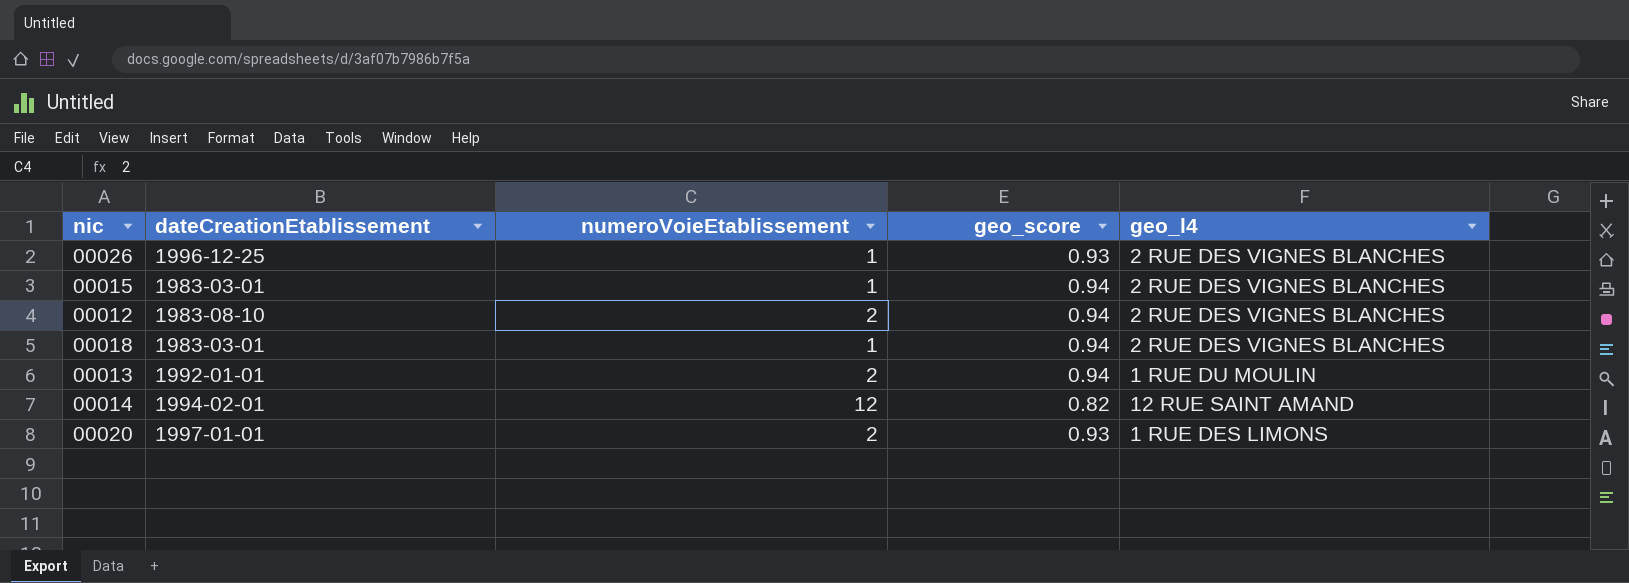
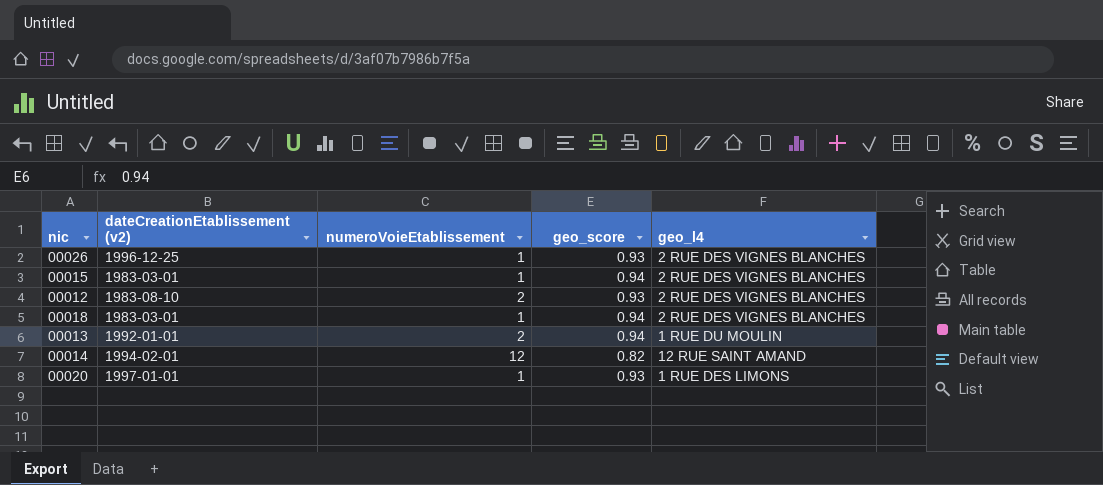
column name: dateCreationEtablissement -> dateCreationEtablissement (v2)
00012 | geo_score: 0.94 -> 0.93
00020 | numeroVoieEtablissement: 2 -> 1

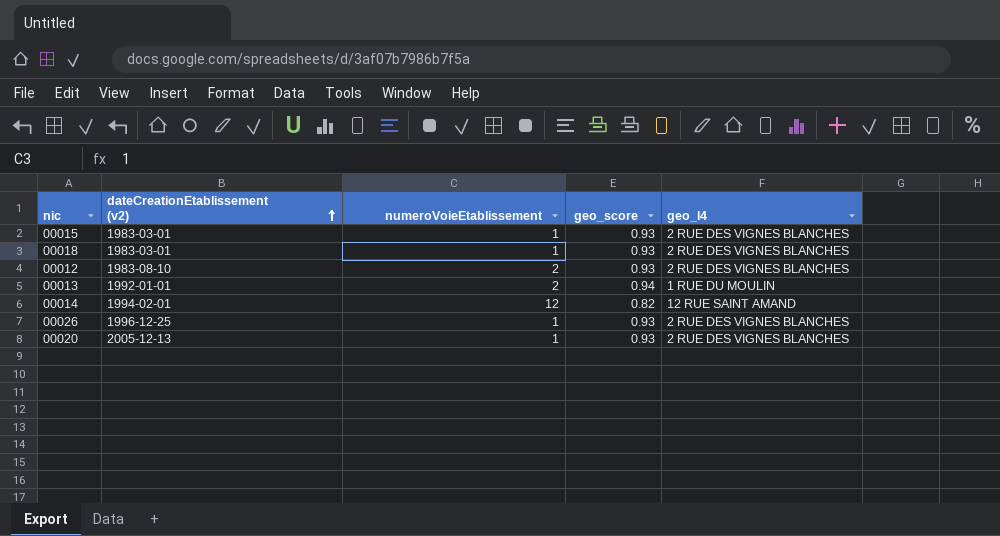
row order: none -> dateCreationEtablissement (v2) ascending
00015 | geo_score: 0.94 -> 0.93
00018 | geo_score: 0.94 -> 0.93
00020 | dateCreationEtablissement (v2): 1997-01-01 -> 2005-12-13
00020 | geo_l4: 1 RUE DES LIMONS -> 2 RUE DES VIGNES BLANCHES

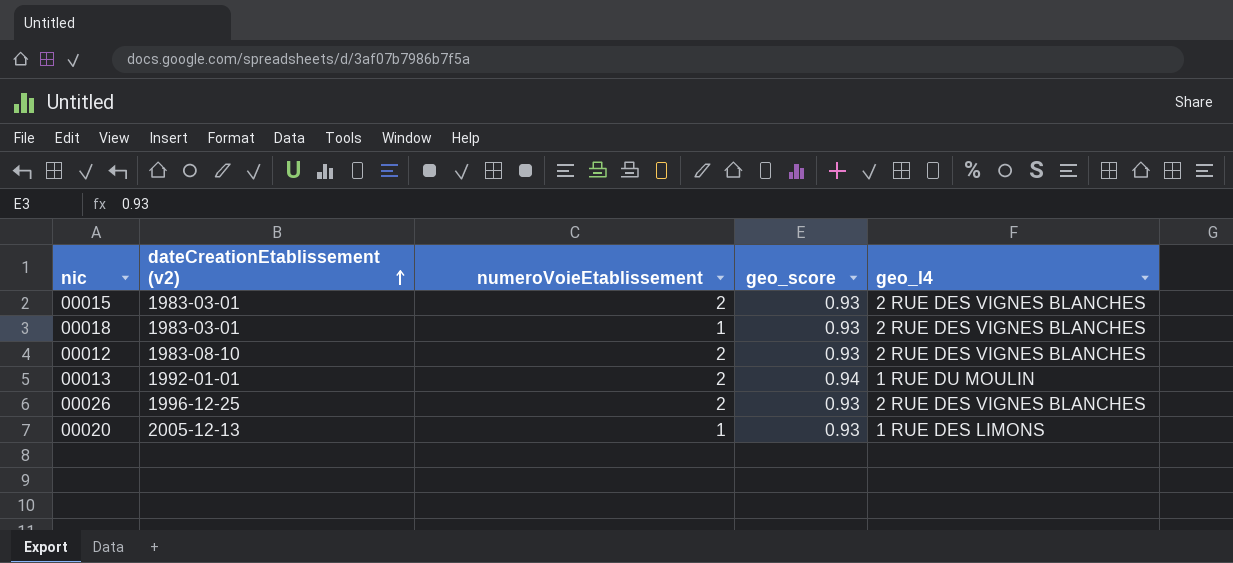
row 00014: 1994-02-01 | 12 | 0.82 | 12 RUE SAINT AMAND -> none
00015 | numeroVoieEtablissement: 1 -> 2
00026 | numeroVoieEtablissement: 1 -> 2
00020 | geo_l4: 2 RUE DES VIGNES BLANCHES -> 1 RUE DES LIMONS

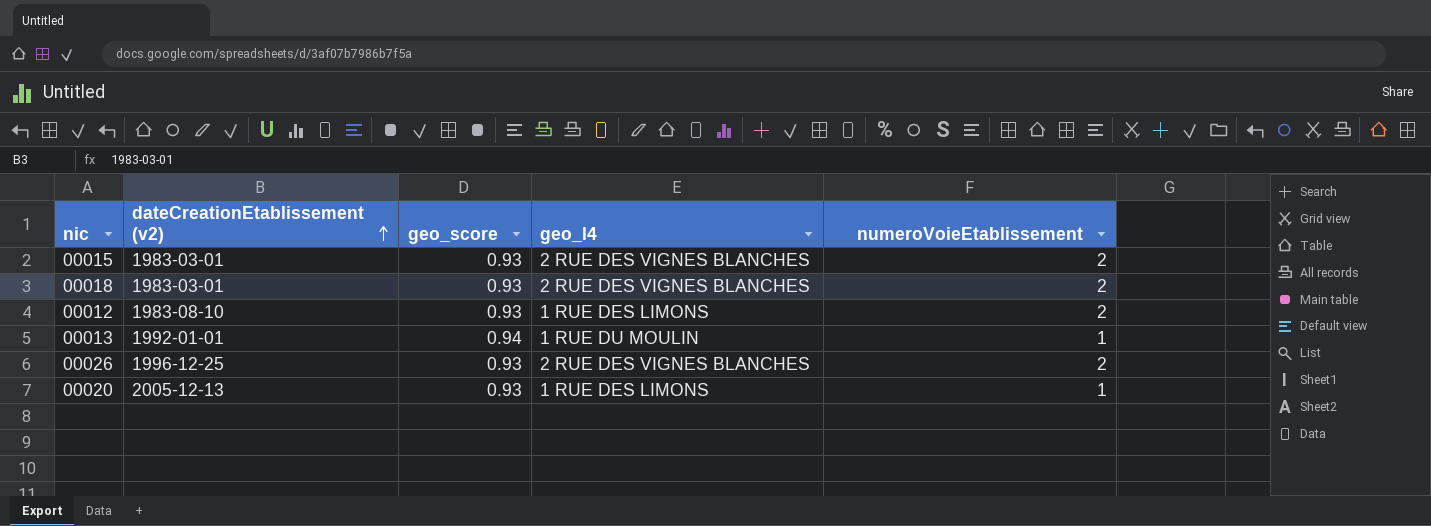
column numeroVoieEtablissement | position: 3 -> 5
00018 | numeroVoieEtablissement: 1 -> 2
00012 | geo_l4: 2 RUE DES VIGNES BLANCHES -> 1 RUE DES LIMONS
00013 | numeroVoieEtablissement: 2 -> 1

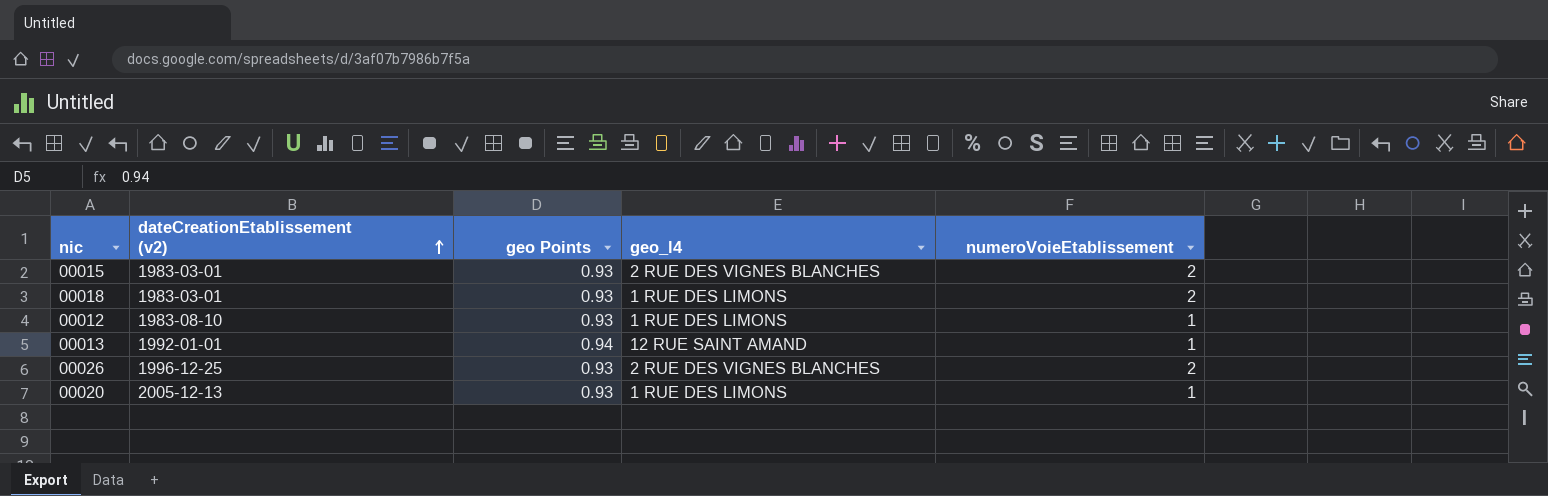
column name: geo_score -> geo Points
00018 | geo_l4: 2 RUE DES VIGNES BLANCHES -> 1 RUE DES LIMONS
00012 | numeroVoieEtablissement: 2 -> 1
00013 | geo_l4: 1 RUE DU MOULIN -> 12 RUE SAINT AMAND

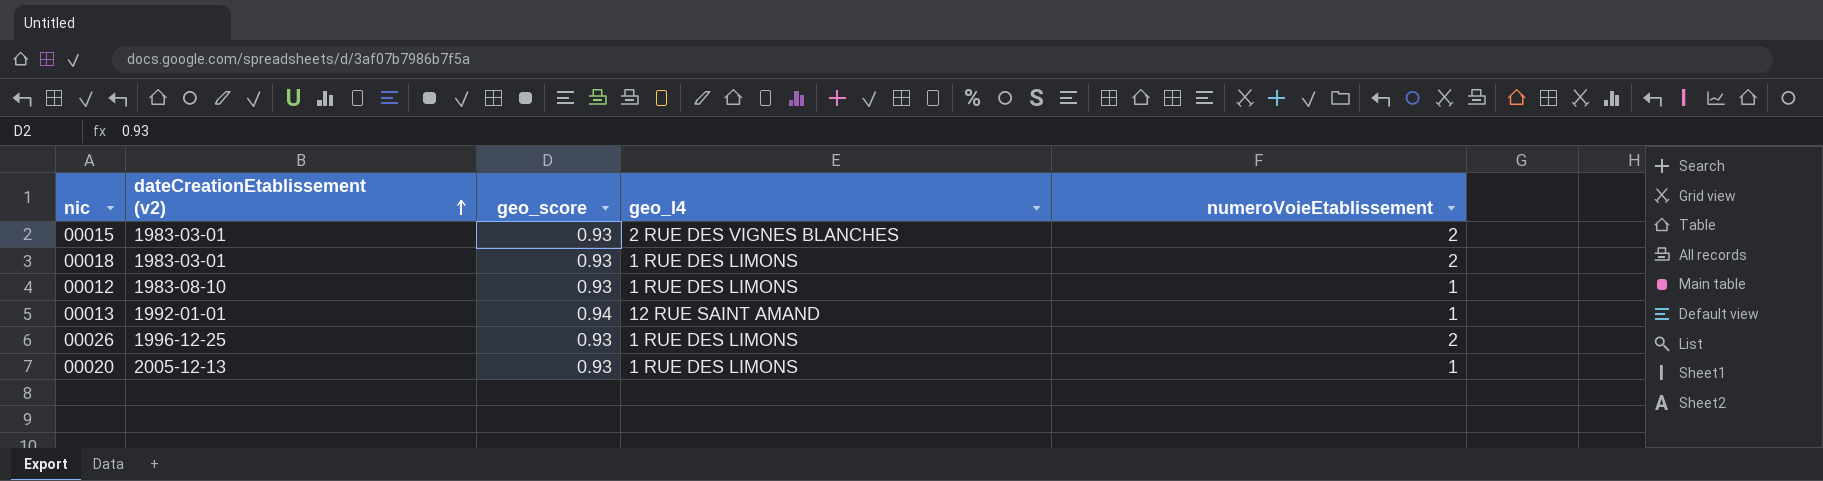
column name: geo Points -> geo_score
00026 | geo_l4: 2 RUE DES VIGNES BLANCHES -> 1 RUE DES LIMONS

